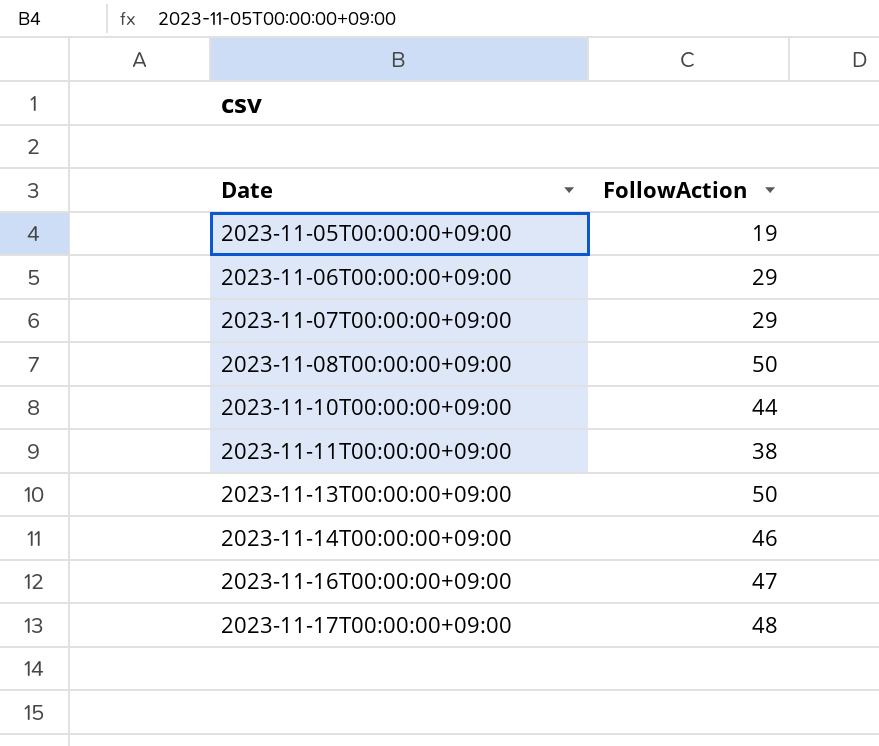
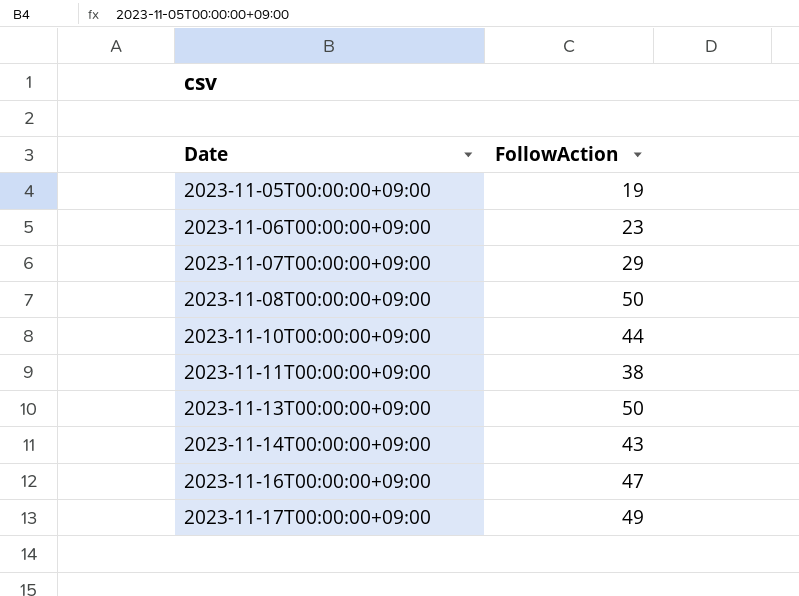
2023-11-06T00:00:00+09:00 | FollowAction: 29 -> 23
2023-11-14T00:00:00+09:00 | FollowAction: 46 -> 43
2023-11-17T00:00:00+09:00 | FollowAction: 48 -> 49

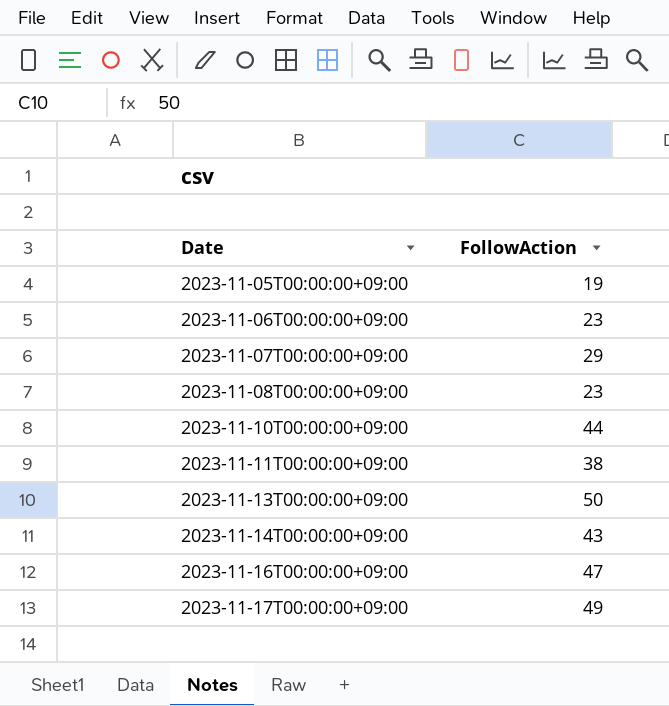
2023-11-08T00:00:00+09:00 | FollowAction: 50 -> 23

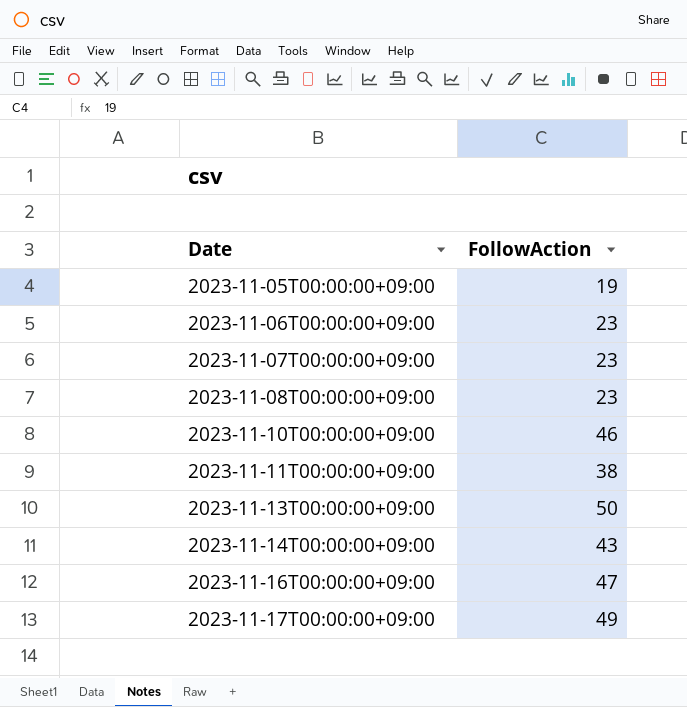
2023-11-07T00:00:00+09:00 | FollowAction: 29 -> 23
2023-11-10T00:00:00+09:00 | FollowAction: 44 -> 46

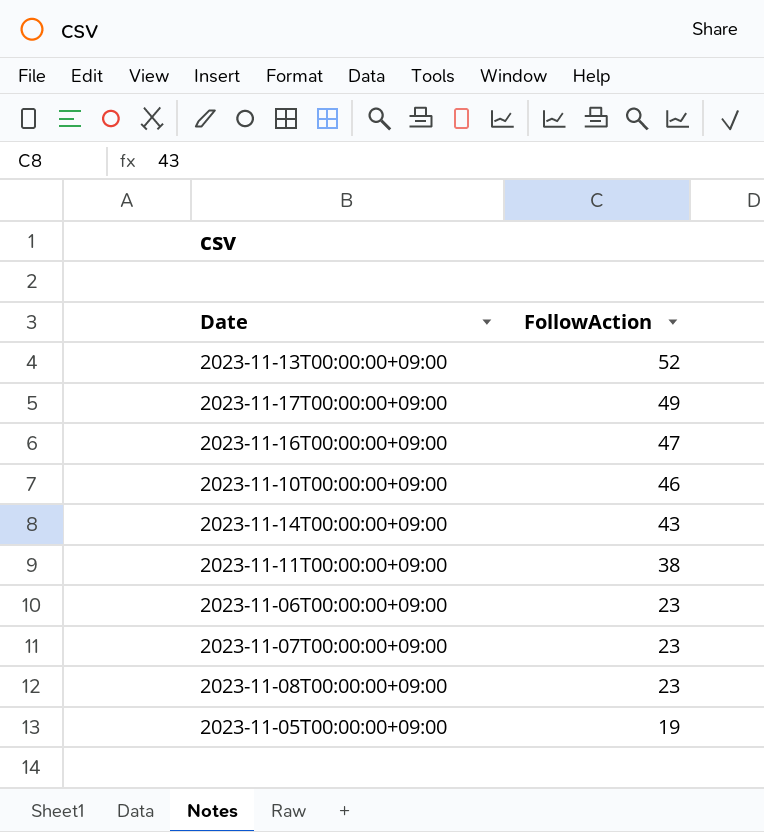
row order: Date ascending -> FollowAction descending
2023-11-13T00:00:00+09:00 | FollowAction: 50 -> 52

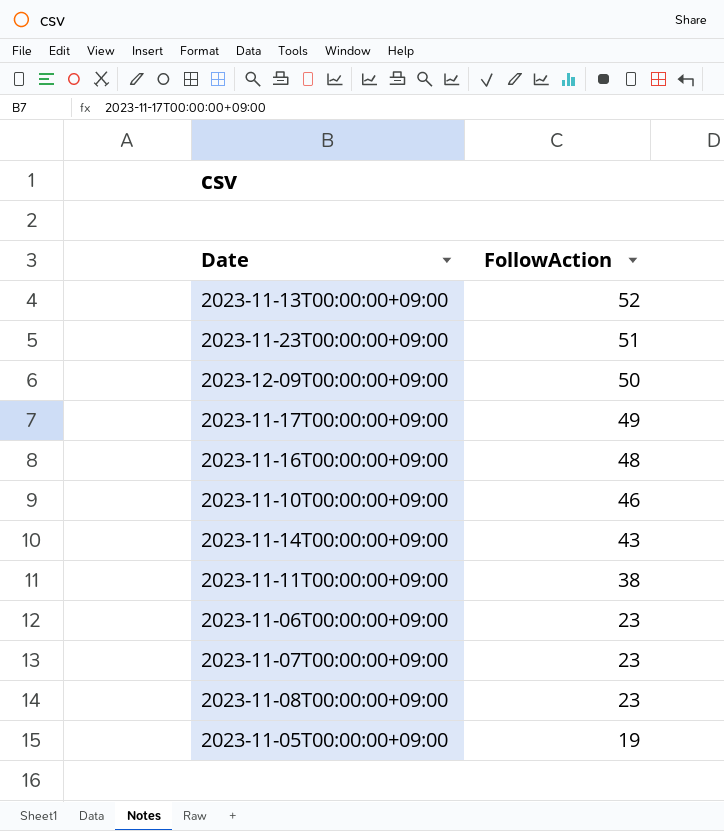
row 2023-11-23T00:00:00+09:00: none -> 51
row 2023-12-09T00:00:00+09:00: none -> 50
2023-11-16T00:00:00+09:00 | FollowAction: 47 -> 48

